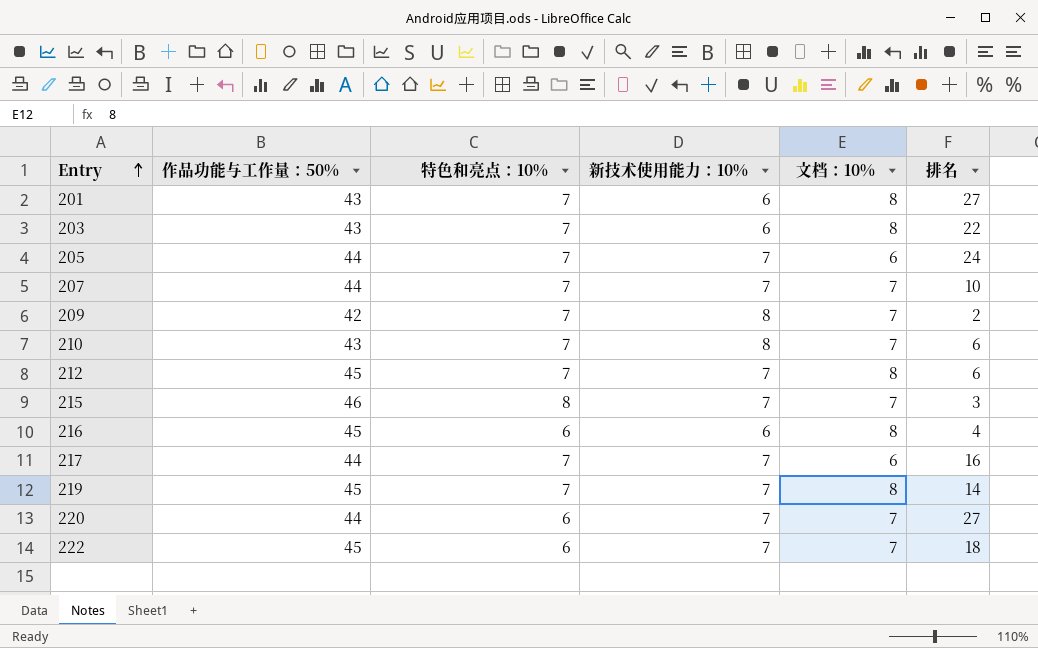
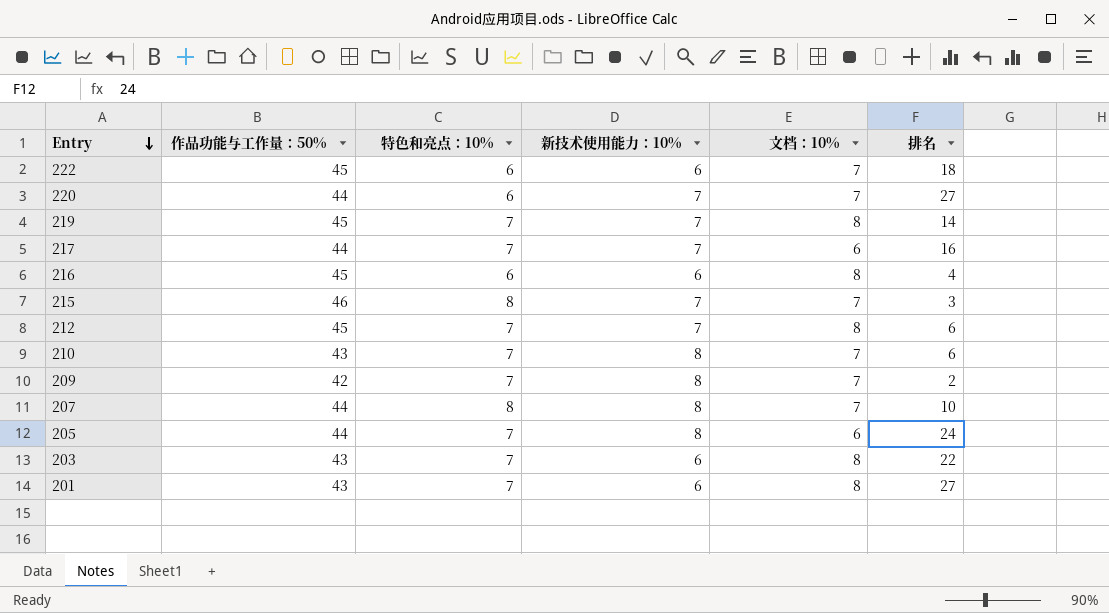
row order: Entry ascending -> Entry descending
222 | 新技术使用能力：10%: 7 -> 6
207 | 特色和亮点：10%: 7 -> 8
207 | 新技术使用能力：10%: 7 -> 8
205 | 新技术使用能力：10%: 7 -> 8

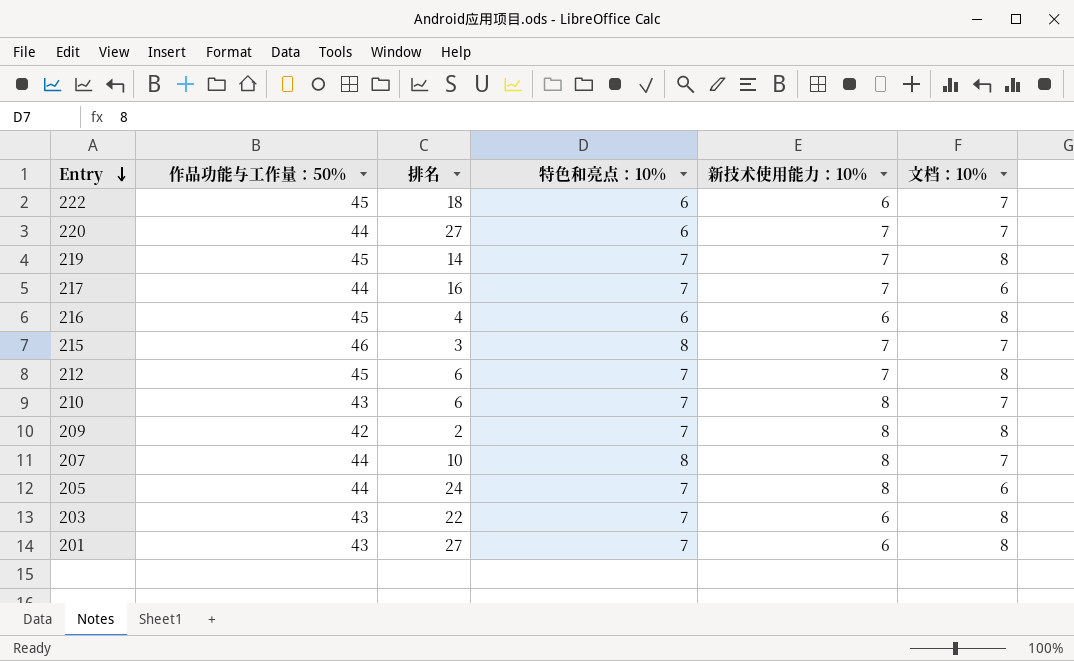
column 排名 | position: 6 -> 3
209 | 文档：10%: 7 -> 8

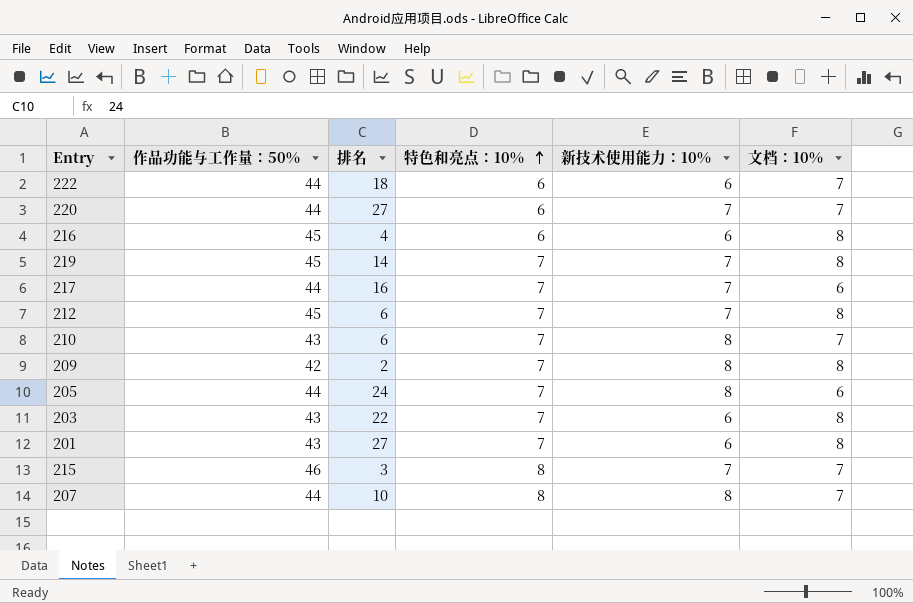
row order: Entry descending -> 特色和亮点：10% ascending
222 | 作品功能与工作量：50%: 45 -> 44

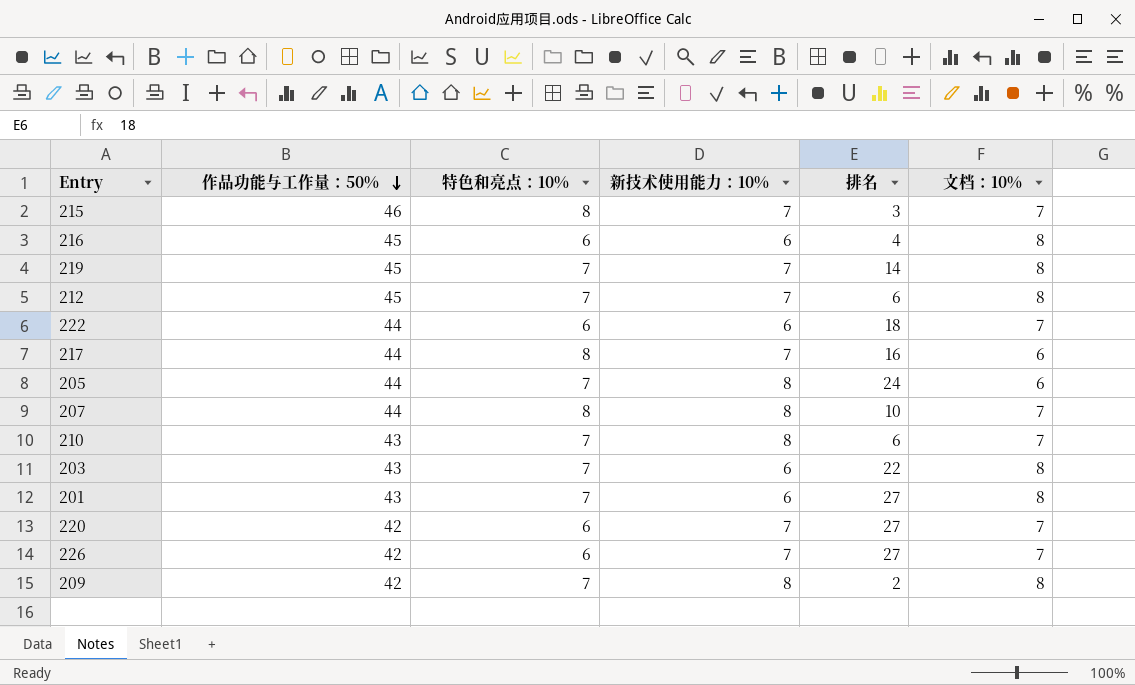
row order: 特色和亮点：10% ascending -> 作品功能与工作量：50% descending
column 排名 | position: 3 -> 5
217 | 特色和亮点：10%: 7 -> 8
220 | 作品功能与工作量：50%: 44 -> 42
row 226: none -> 42 | 6 | 7 | 27 | 7

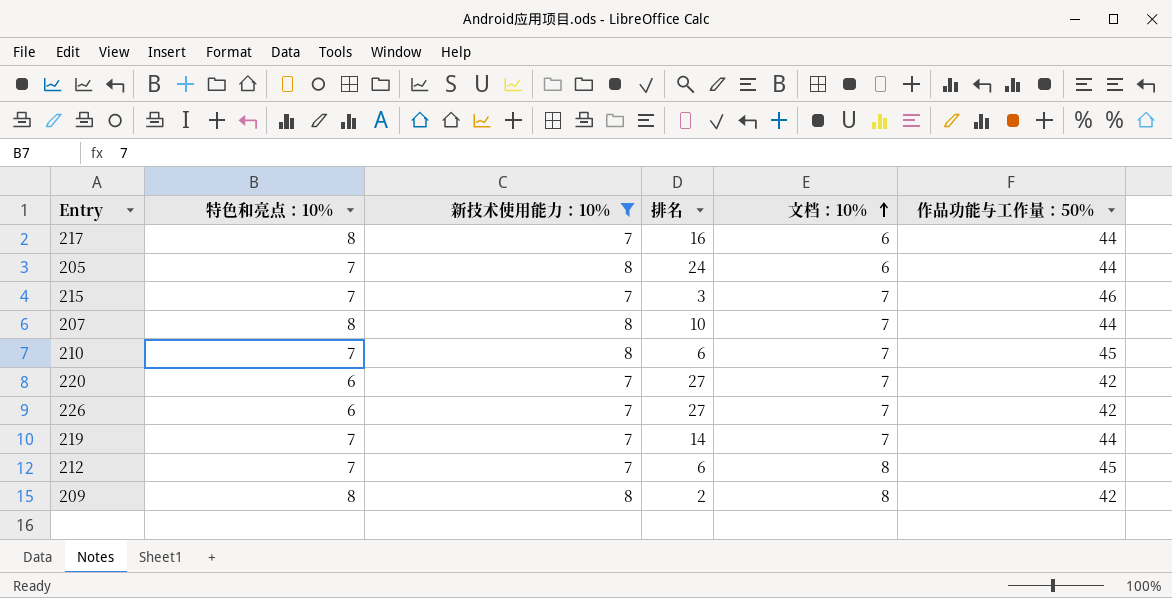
filter: none -> 新技术使用能力：10% != 6
row order: 作品功能与工作量：50% descending -> 文档：10% ascending
column 作品功能与工作量：50% | position: 2 -> 6
215 | 特色和亮点：10%: 8 -> 7
210 | 作品功能与工作量：50%: 43 -> 45
219 | 文档：10%: 8 -> 7
219 | 作品功能与工作量：50%: 45 -> 44
209 | 特色和亮点：10%: 7 -> 8

